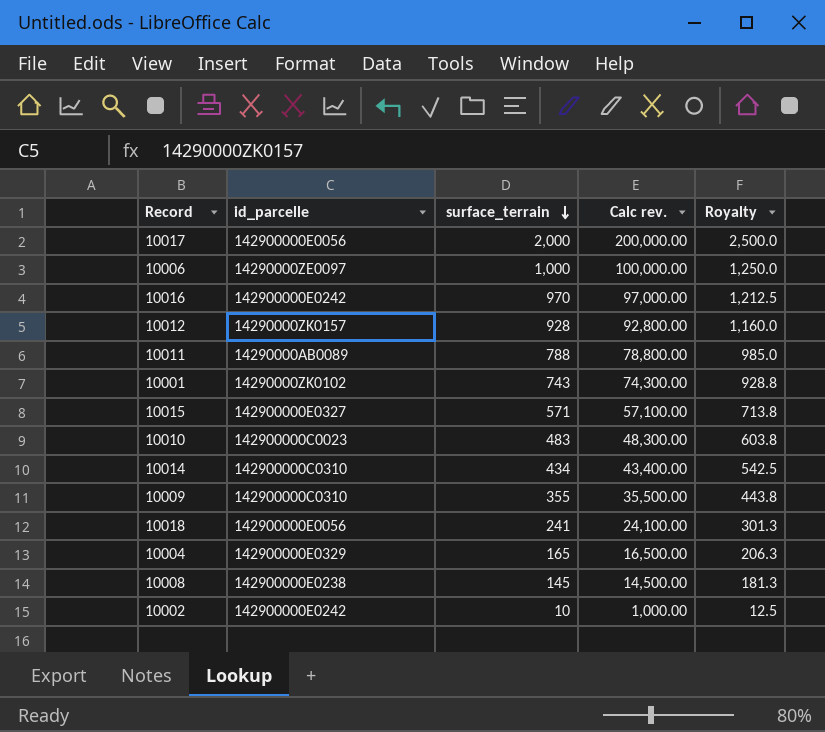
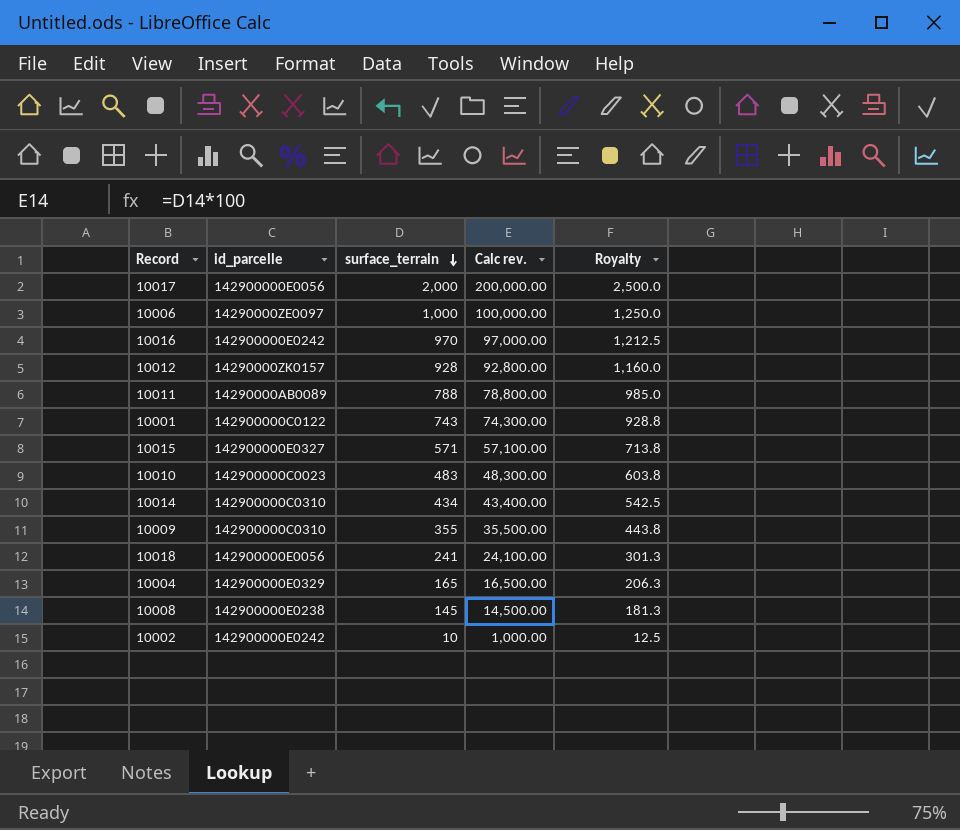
10001 | id_parcelle: 14290000ZK0102 -> 142900000C0122

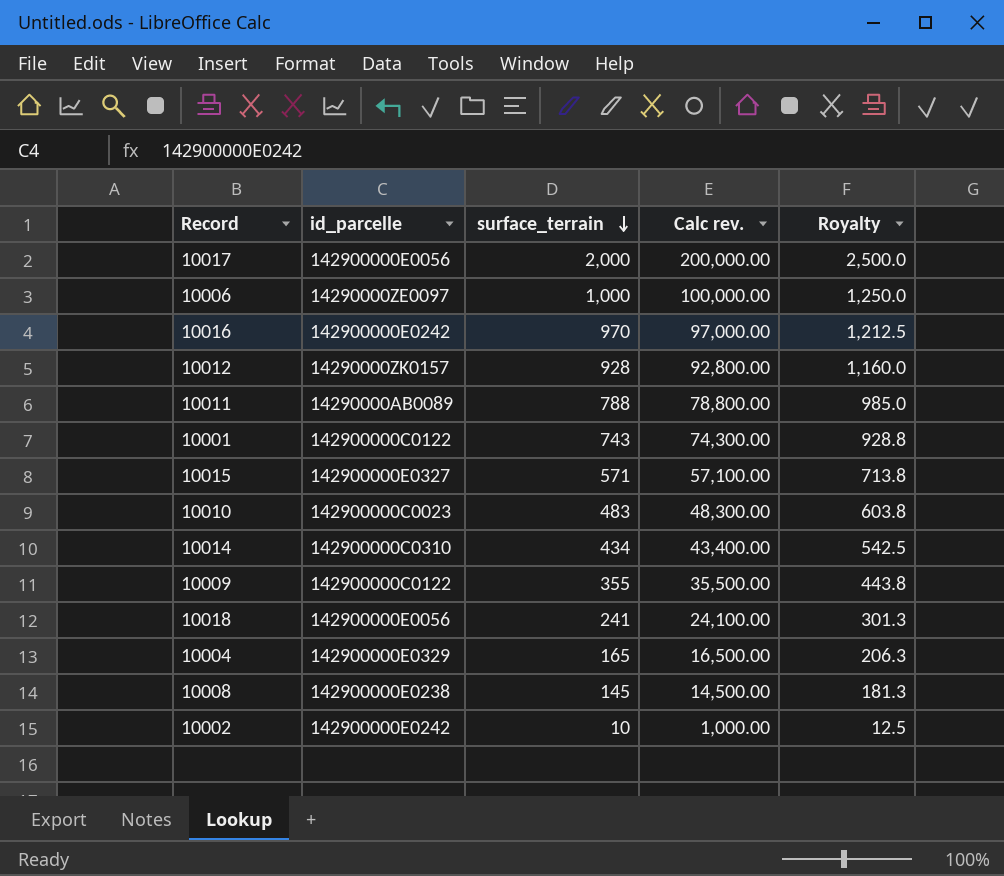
10009 | id_parcelle: 142900000C0310 -> 142900000C0122

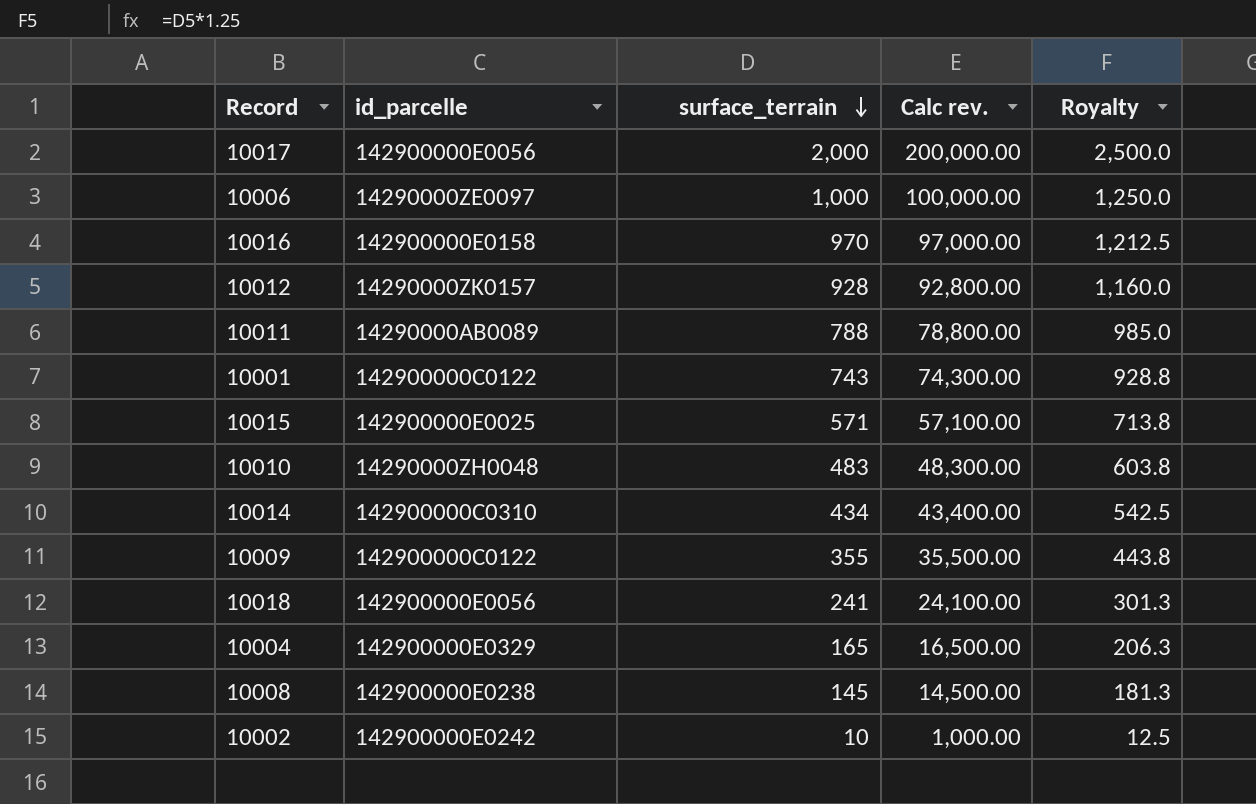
10016 | id_parcelle: 142900000E0242 -> 142900000E0158
10015 | id_parcelle: 142900000E0327 -> 142900000E0025
10010 | id_parcelle: 142900000C0023 -> 14290000ZH0048

